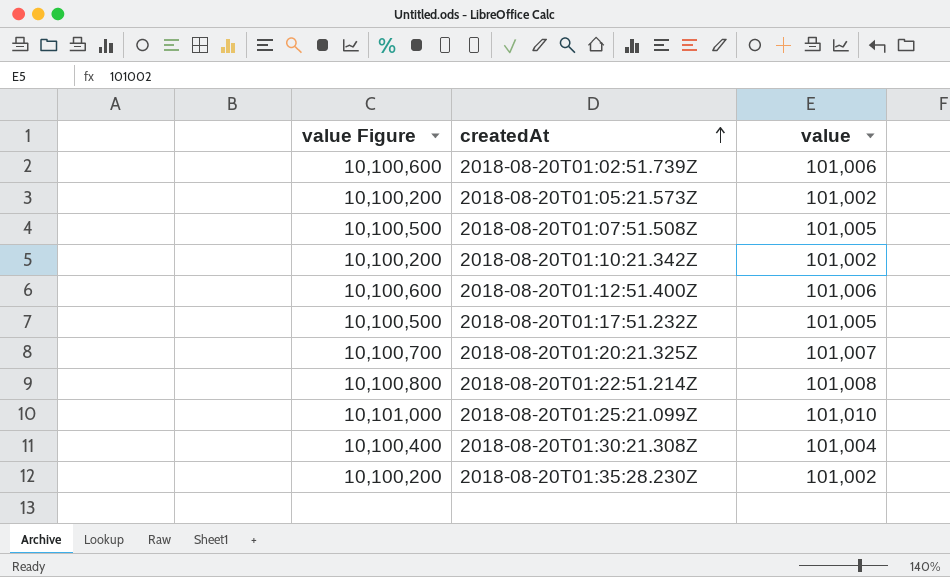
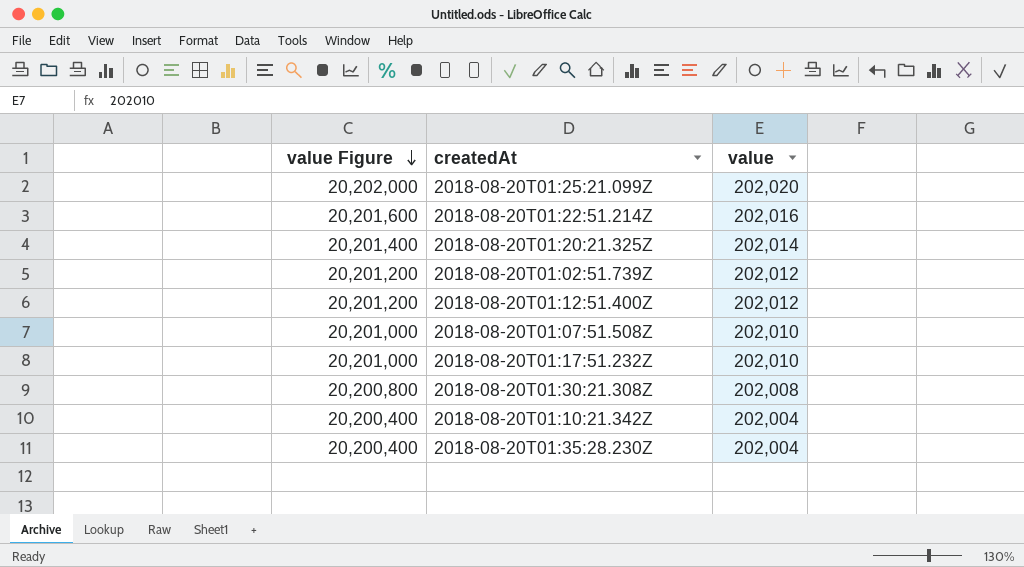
row order: createdAt ascending -> value Figure descending
row 2018-08-20T01:05:21.573Z: 10,100,200 | 101,002 -> none
2018-08-20T01:25:21.099Z | value Figure: 10,101,000 -> 20,202,000
2018-08-20T01:25:21.099Z | value: 101,010 -> 202,020
2018-08-20T01:22:51.214Z | value Figure: 10,100,800 -> 20,201,600
2018-08-20T01:22:51.214Z | value: 101,008 -> 202,016
2018-08-20T01:20:21.325Z | value Figure: 10,100,700 -> 20,201,400
2018-08-20T01:20:21.325Z | value: 101,007 -> 202,014
2018-08-20T01:02:51.739Z | value Figure: 10,100,600 -> 20,201,200
2018-08-20T01:02:51.739Z | value: 101,006 -> 202,012
2018-08-20T01:12:51.400Z | value Figure: 10,100,600 -> 20,201,200
2018-08-20T01:12:51.400Z | value: 101,006 -> 202,012
2018-08-20T01:07:51.508Z | value Figure: 10,100,500 -> 20,201,000
2018-08-20T01:07:51.508Z | value: 101,005 -> 202,010
2018-08-20T01:17:51.232Z | value Figure: 10,100,500 -> 20,201,000
2018-08-20T01:17:51.232Z | value: 101,005 -> 202,010
2018-08-20T01:30:21.308Z | value Figure: 10,100,400 -> 20,200,800
2018-08-20T01:30:21.308Z | value: 101,004 -> 202,008
2018-08-20T01:10:21.342Z | value Figure: 10,100,200 -> 20,200,400
2018-08-20T01:10:21.342Z | value: 101,002 -> 202,004
2018-08-20T01:35:28.230Z | value Figure: 10,100,200 -> 20,200,400
2018-08-20T01:35:28.230Z | value: 101,002 -> 202,004

